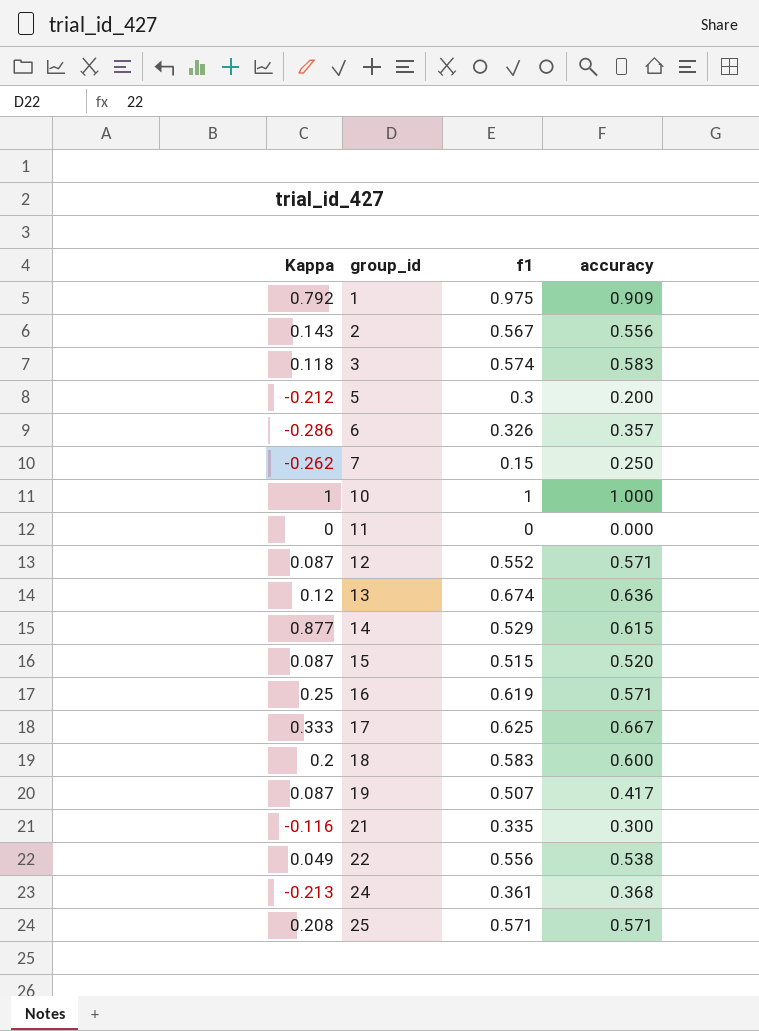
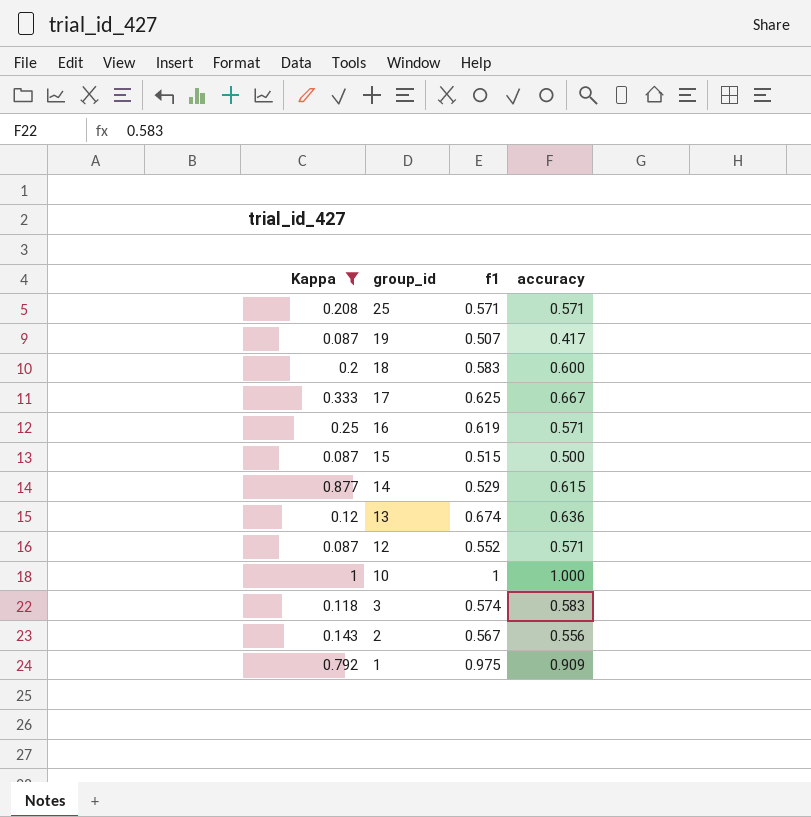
filter: none -> Kappa >= 0.087
row order: group_id ascending -> group_id descending
15 | accuracy: 0.520 -> 0.500

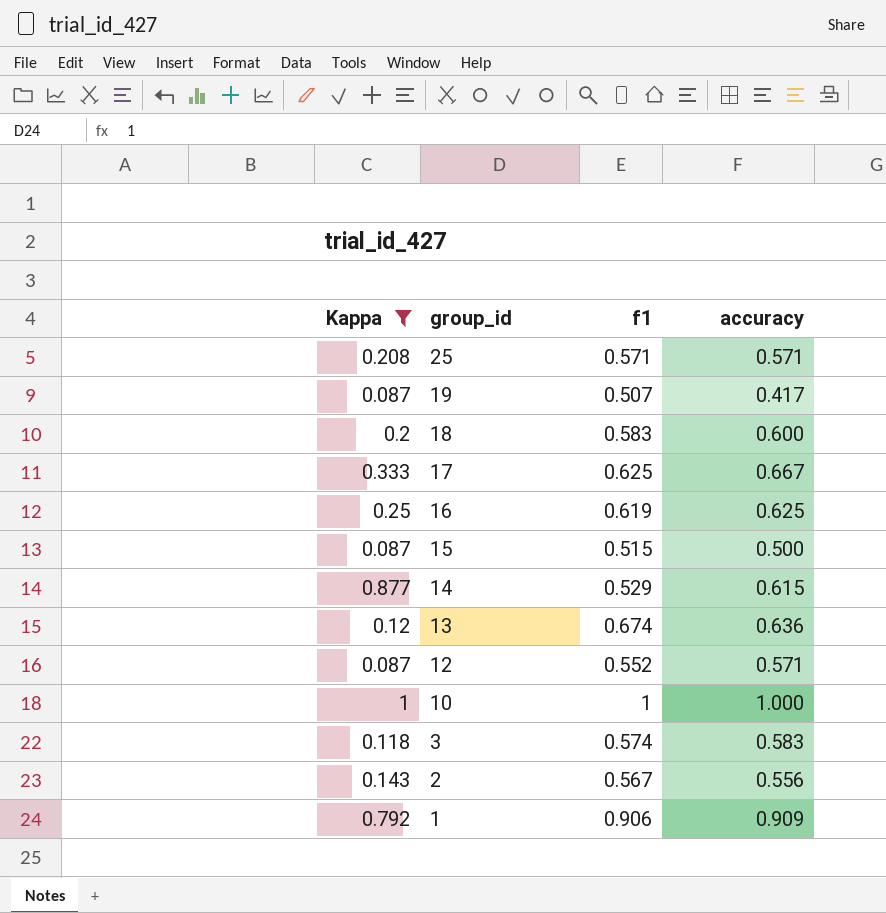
16 | accuracy: 0.571 -> 0.625
1 | f1: 0.975 -> 0.906

